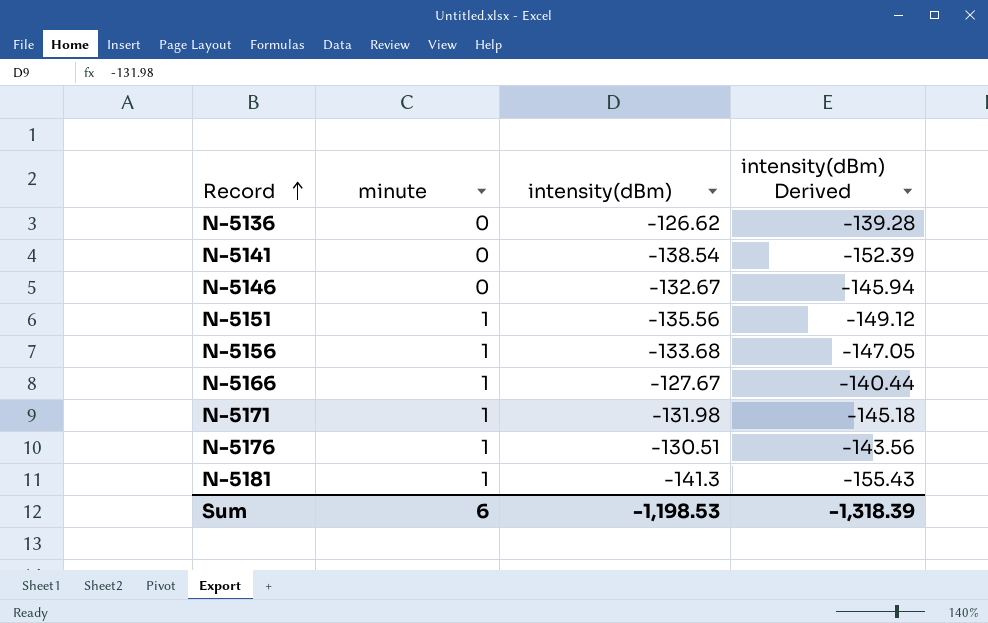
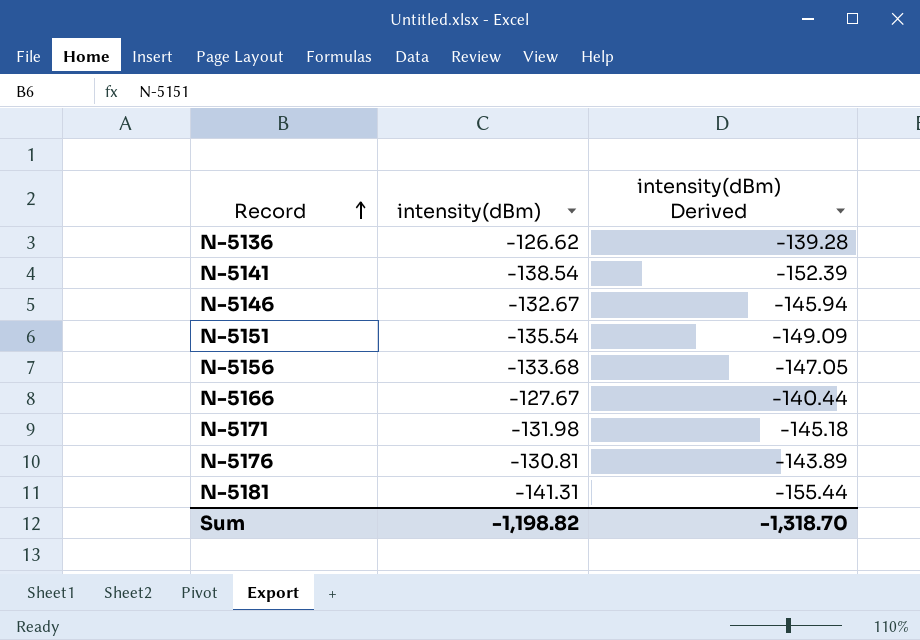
column minute | position: 2 -> none
N-5151 | intensity(dBm): -135.56 -> -135.54
N-5151 | intensity(dBm) Derived: -149.12 -> -149.09
N-5176 | intensity(dBm): -130.51 -> -130.81
N-5176 | intensity(dBm) Derived: -143.56 -> -143.89
N-5181 | intensity(dBm): -141.3 -> -141.31
N-5181 | intensity(dBm) Derived: -155.43 -> -155.44
Sum | intensity(dBm): -1,198.53 -> -1,198.82
Sum | intensity(dBm) Derived: -1,318.39 -> -1,318.70

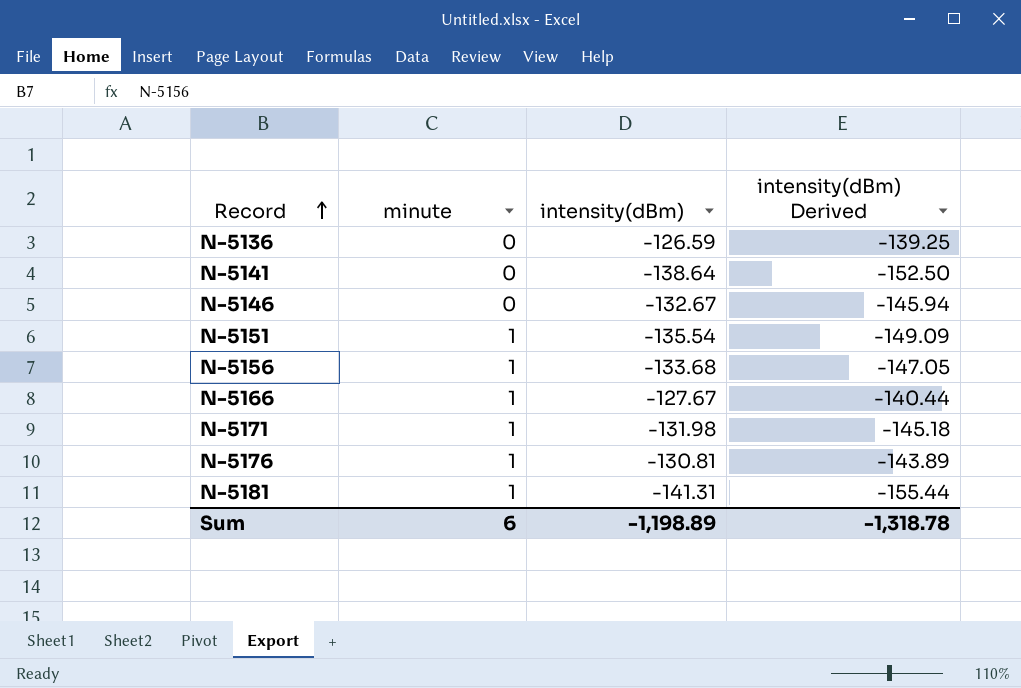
column minute | position: none -> 2
N-5136 | intensity(dBm): -126.62 -> -126.59
N-5136 | intensity(dBm) Derived: -139.28 -> -139.25
N-5141 | intensity(dBm): -138.54 -> -138.64
N-5141 | intensity(dBm) Derived: -152.39 -> -152.50
Sum | intensity(dBm): -1,198.82 -> -1,198.89
Sum | intensity(dBm) Derived: -1,318.70 -> -1,318.78

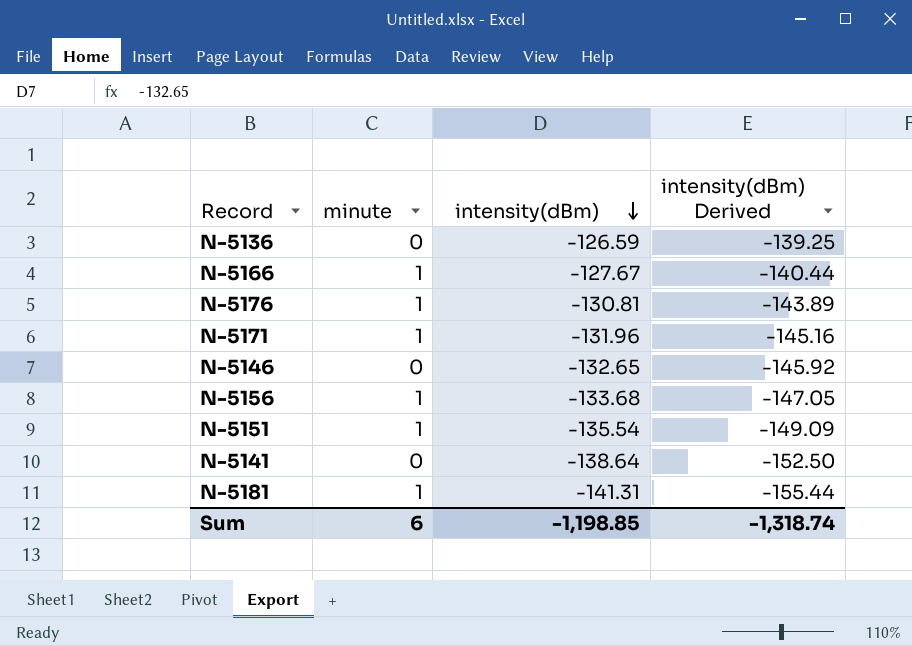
row order: Record ascending -> intensity(dBm) descending
N-5171 | intensity(dBm): -131.98 -> -131.96
N-5171 | intensity(dBm) Derived: -145.18 -> -145.16
N-5146 | intensity(dBm): -132.67 -> -132.65
N-5146 | intensity(dBm) Derived: -145.94 -> -145.92
Sum | intensity(dBm): -1,198.89 -> -1,198.85
Sum | intensity(dBm) Derived: -1,318.78 -> -1,318.74

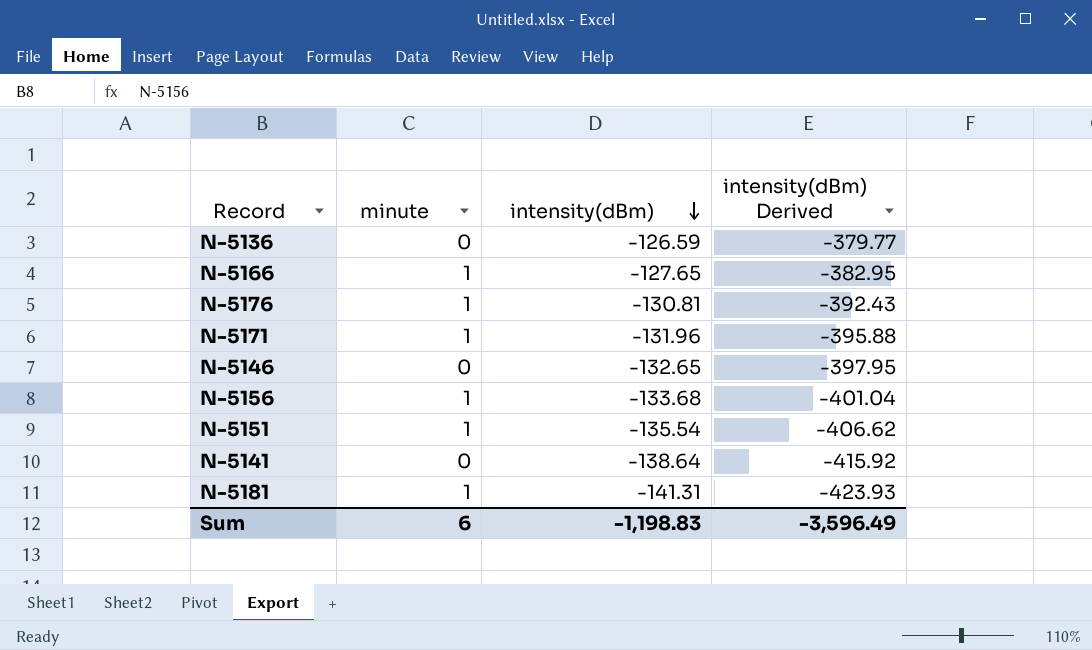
column intensity(dBm) Derived | formula: [intensity(dBm)] * 1.1 -> [intensity(dBm)] * 3
N-5166 | intensity(dBm): -127.67 -> -127.65
Sum | intensity(dBm): -1,198.85 -> -1,198.83
Sum | intensity(dBm) Derived: -1,318.74 -> -3,596.49

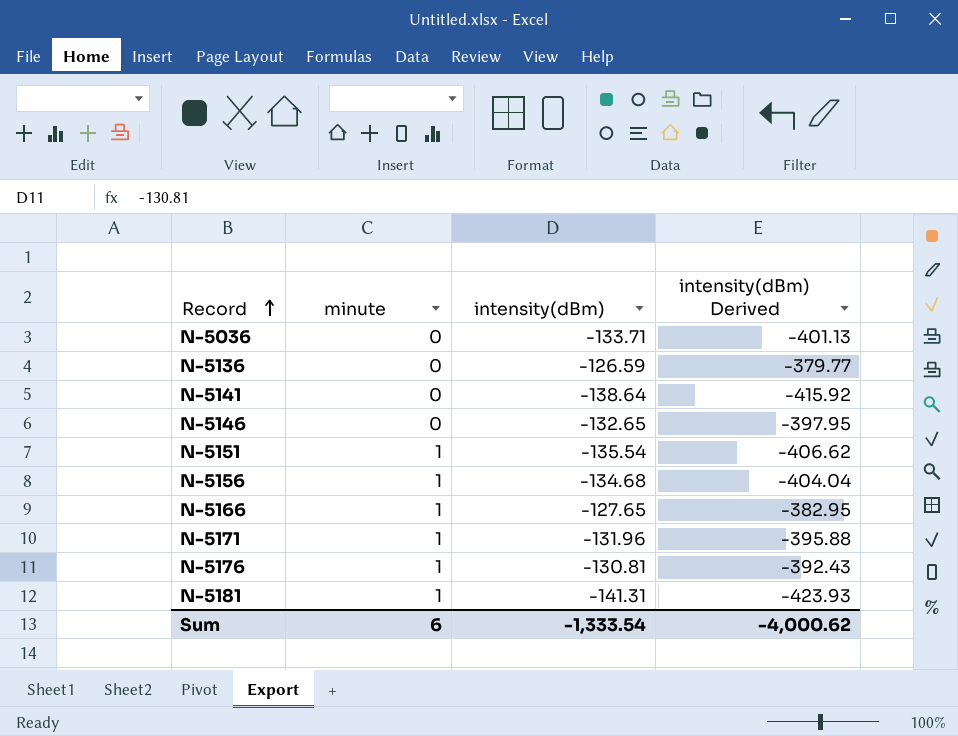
row order: intensity(dBm) descending -> Record ascending
row N-5036: none -> 0 | -133.71 | -401.13
N-5156 | intensity(dBm): -133.68 -> -134.68
N-5156 | intensity(dBm) Derived: -401.04 -> -404.04
Sum | intensity(dBm): -1,198.83 -> -1,333.54
Sum | intensity(dBm) Derived: -3,596.49 -> -4,000.62

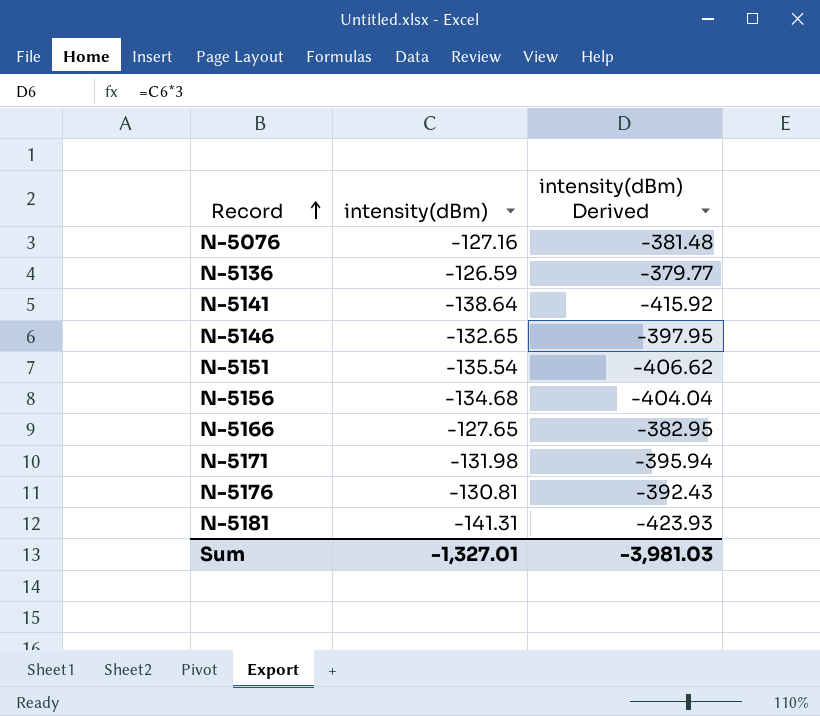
column minute | position: 2 -> none
row N-5036: 0 | -133.71 | -401.13 -> none
row N-5076: none -> -127.16 | -381.48
N-5171 | intensity(dBm): -131.96 -> -131.98
N-5171 | intensity(dBm) Derived: -395.88 -> -395.94
Sum | intensity(dBm): -1,333.54 -> -1,327.01
Sum | intensity(dBm) Derived: -4,000.62 -> -3,981.03

